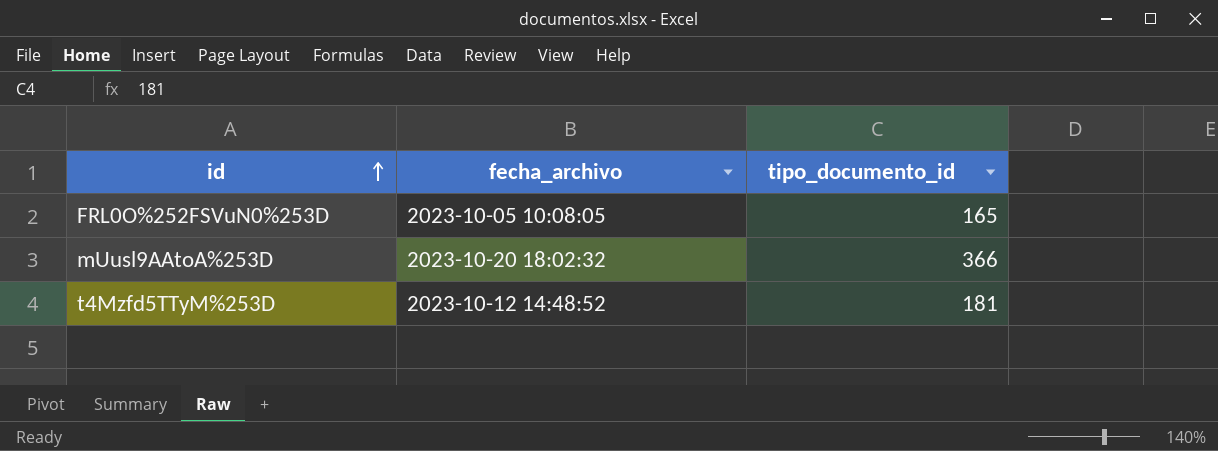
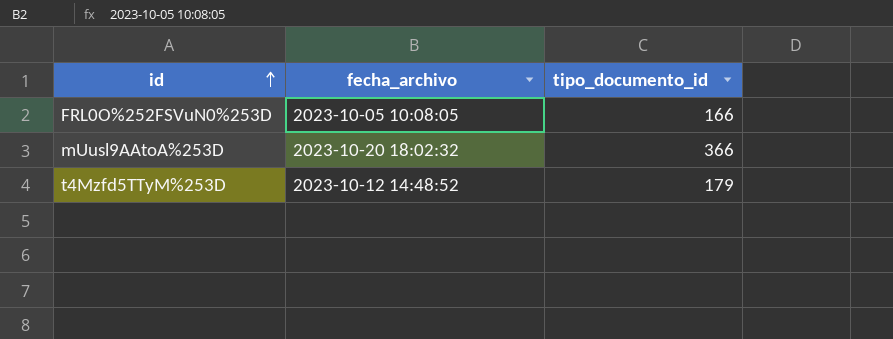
FRL0O%252FSVuN0%253D | tipo_documento_id: 165 -> 166
t4Mzfd5TTyM%253D | tipo_documento_id: 181 -> 179

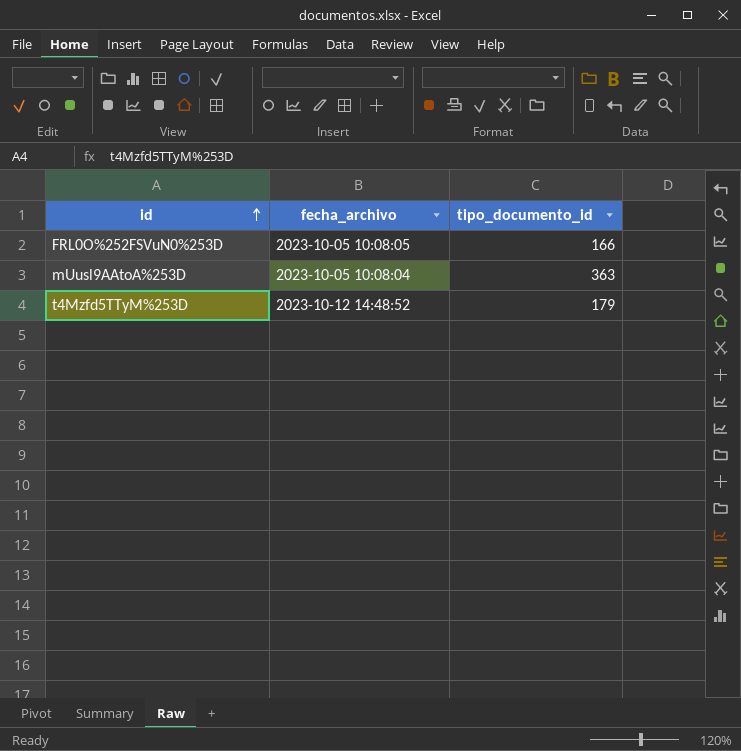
mUusl9AAtoA%253D | fecha_archivo: 2023-10-20 18:02:32 -> 2023-10-05 10:08:04
mUusl9AAtoA%253D | tipo_documento_id: 366 -> 363

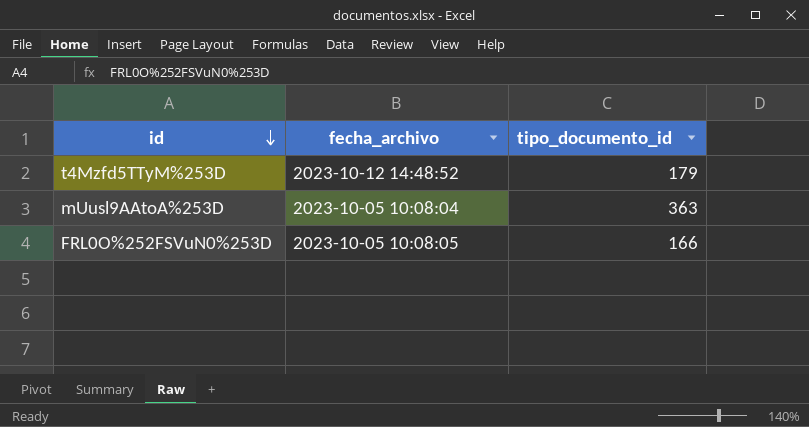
row order: id ascending -> id descending

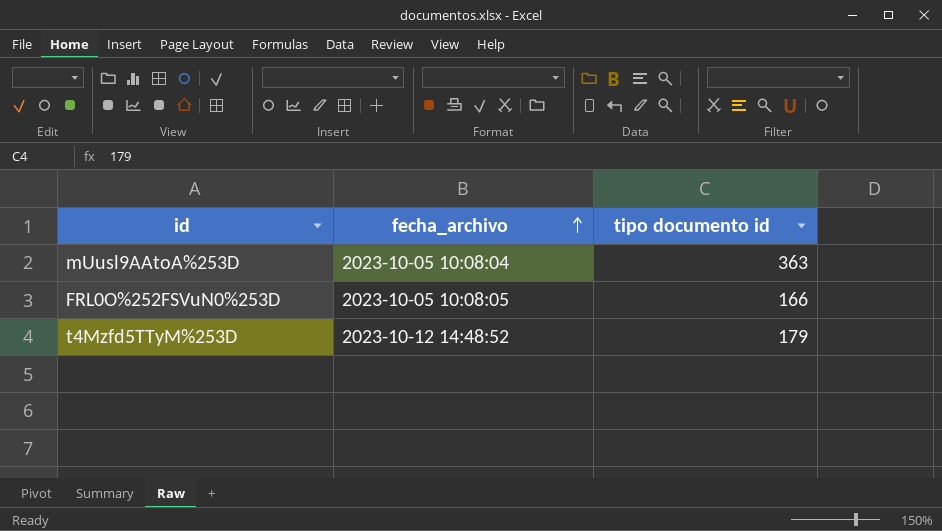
row order: id descending -> fecha_archivo ascending
column name: tipo_documento_id -> tipo documento id

